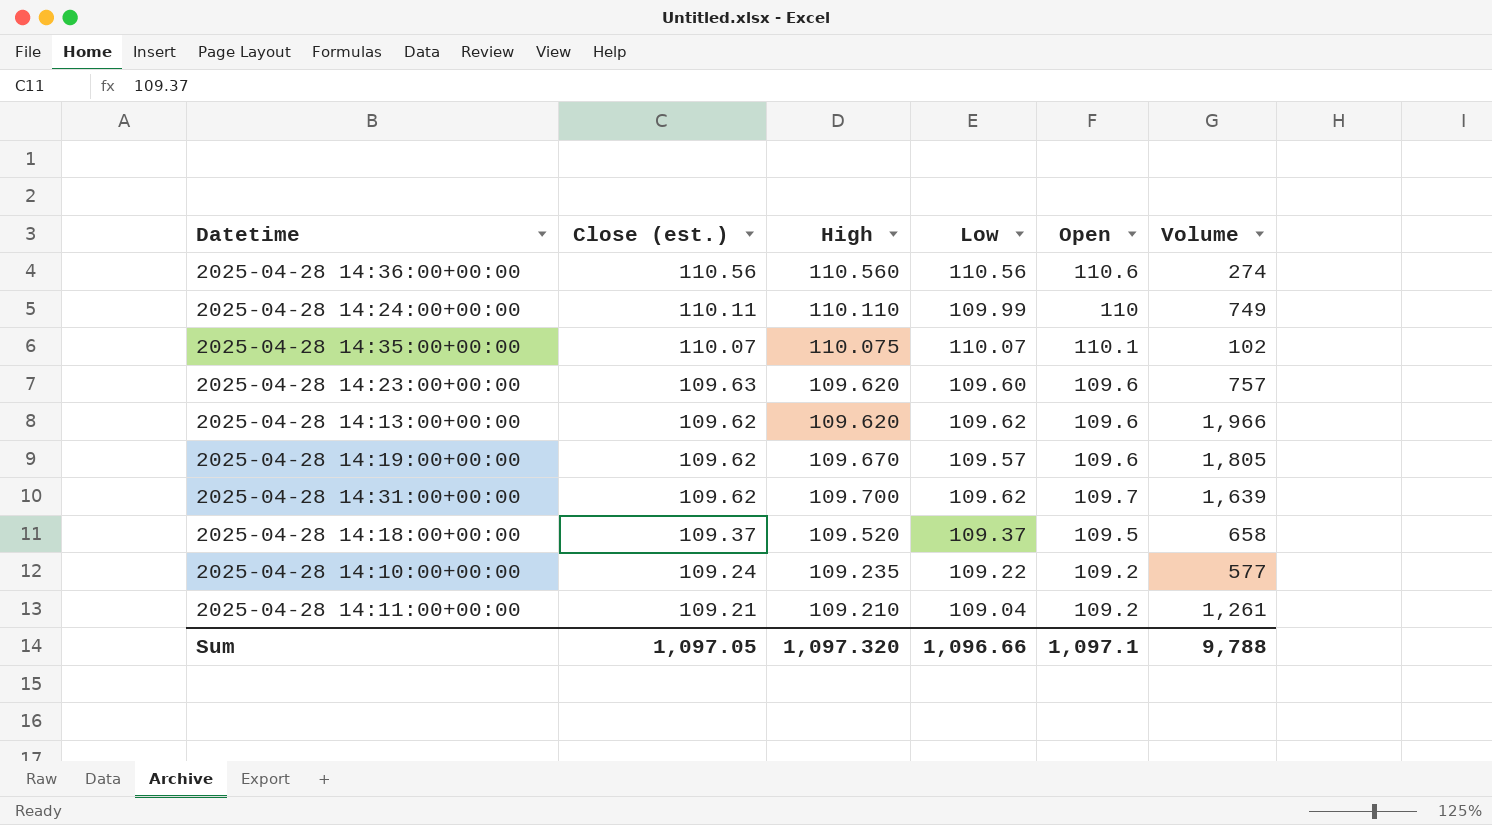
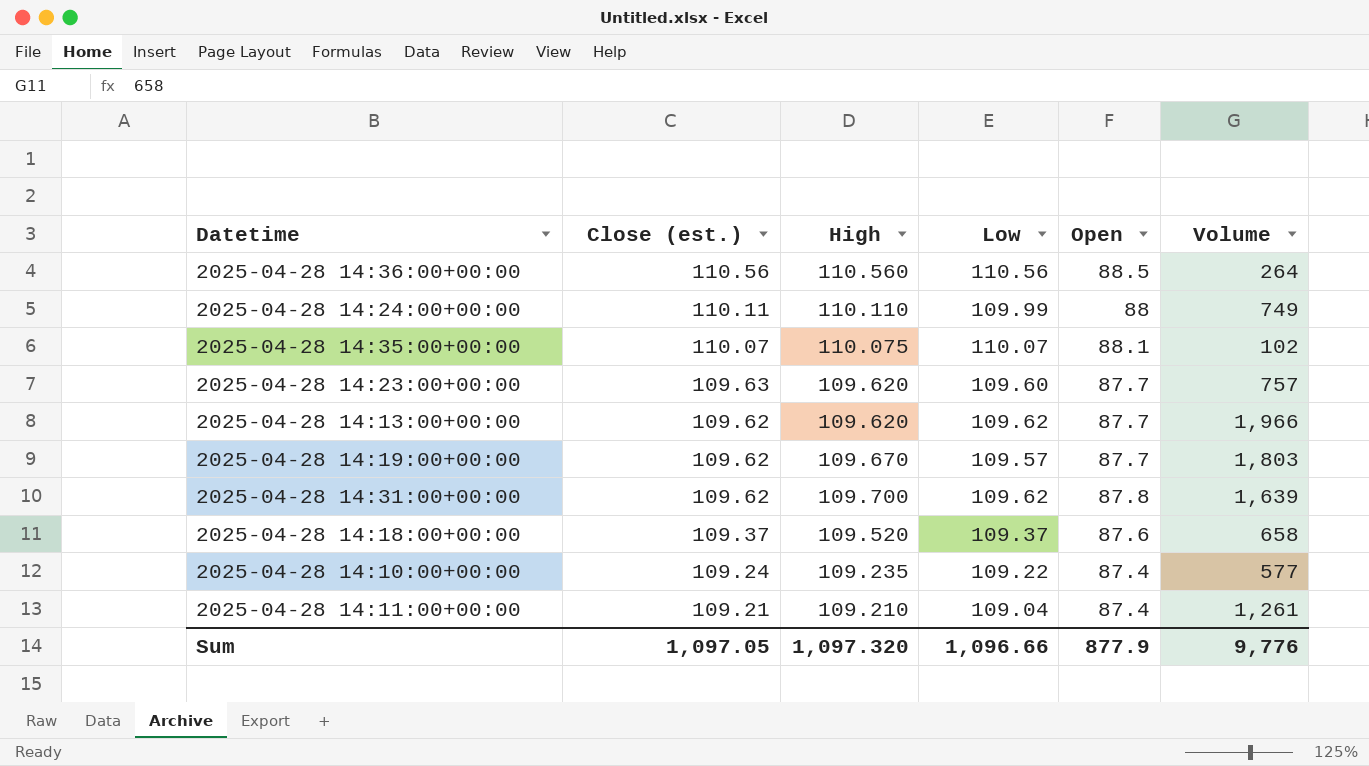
2025-04-28 14:36:00+00:00 | Open: 110.6 -> 88.5
2025-04-28 14:36:00+00:00 | Volume: 274 -> 264
2025-04-28 14:24:00+00:00 | Open: 110 -> 88
2025-04-28 14:35:00+00:00 | Open: 110.1 -> 88.1
2025-04-28 14:23:00+00:00 | Open: 109.6 -> 87.7
2025-04-28 14:13:00+00:00 | Open: 109.6 -> 87.7
2025-04-28 14:19:00+00:00 | Open: 109.6 -> 87.7
2025-04-28 14:19:00+00:00 | Volume: 1,805 -> 1,803
2025-04-28 14:31:00+00:00 | Open: 109.7 -> 87.8
2025-04-28 14:18:00+00:00 | Open: 109.5 -> 87.6
2025-04-28 14:10:00+00:00 | Open: 109.2 -> 87.4
2025-04-28 14:11:00+00:00 | Open: 109.2 -> 87.4
Sum | Open: 1,097.1 -> 877.9
Sum | Volume: 9,788 -> 9,776

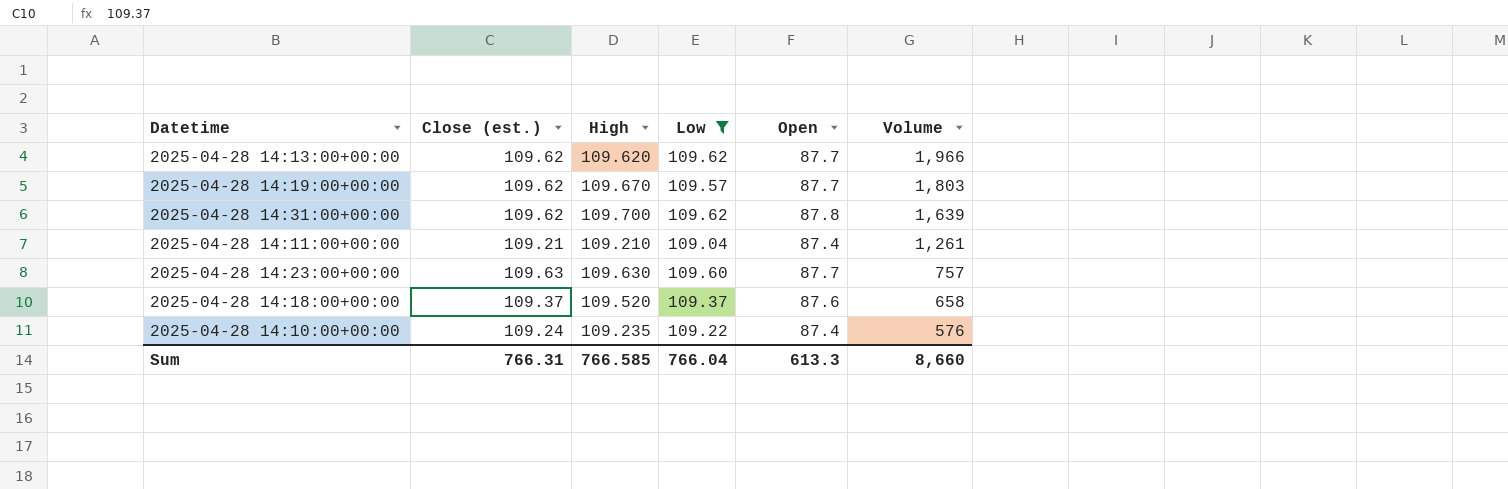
filter: none -> Low <= 109.62
row order: Close (est.) descending -> Volume descending
2025-04-28 14:23:00+00:00 | High: 109.620 -> 109.630
2025-04-28 14:10:00+00:00 | Volume: 577 -> 576
Sum | Close (est.): 1,097.05 -> 766.31
Sum | High: 1,097.320 -> 766.585
Sum | Low: 1,096.66 -> 766.04
Sum | Open: 877.9 -> 613.3
Sum | Volume: 9,776 -> 8,660

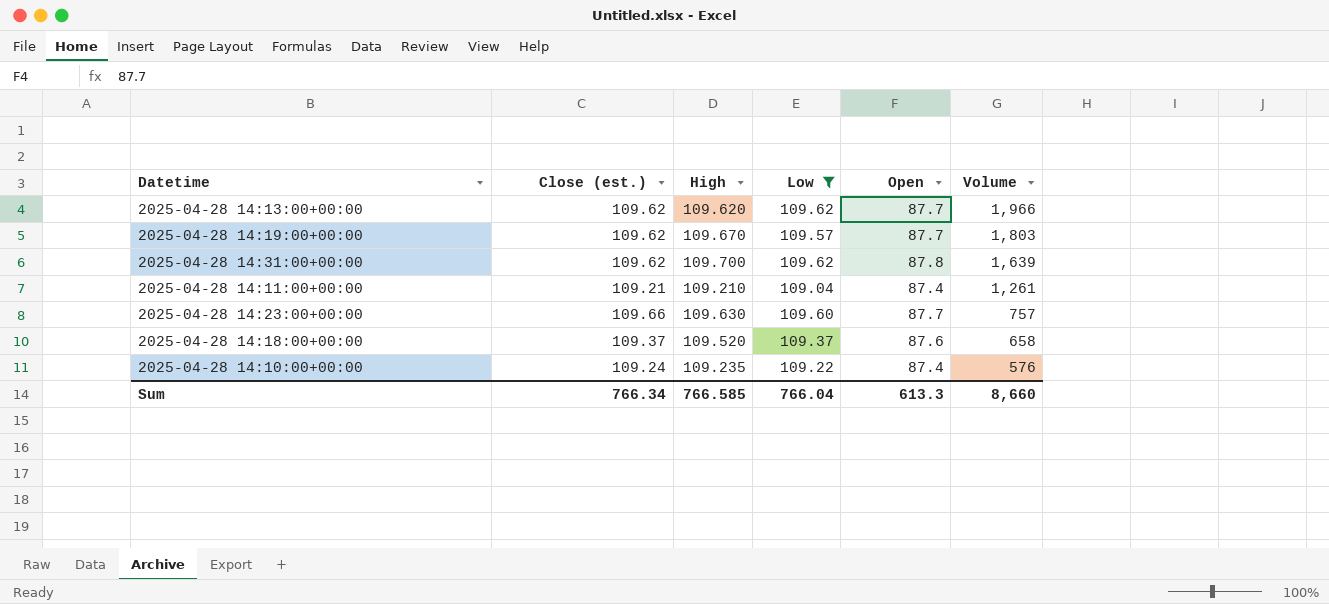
2025-04-28 14:23:00+00:00 | Close (est.): 109.63 -> 109.66
Sum | Close (est.): 766.31 -> 766.34

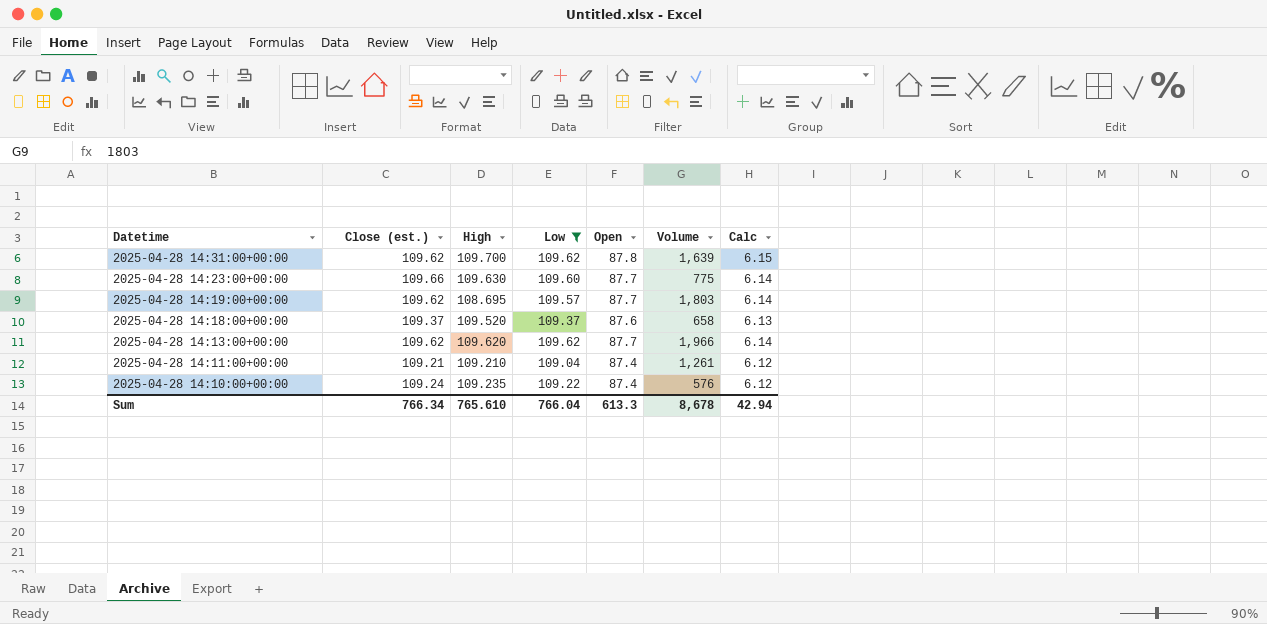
row order: Volume descending -> Datetime descending
column Calc | formula: none -> [Open] * 0.07
2025-04-28 14:23:00+00:00 | Volume: 757 -> 775
2025-04-28 14:19:00+00:00 | High: 109.670 -> 108.695
Sum | High: 766.585 -> 765.610
Sum | Volume: 8,660 -> 8,678

